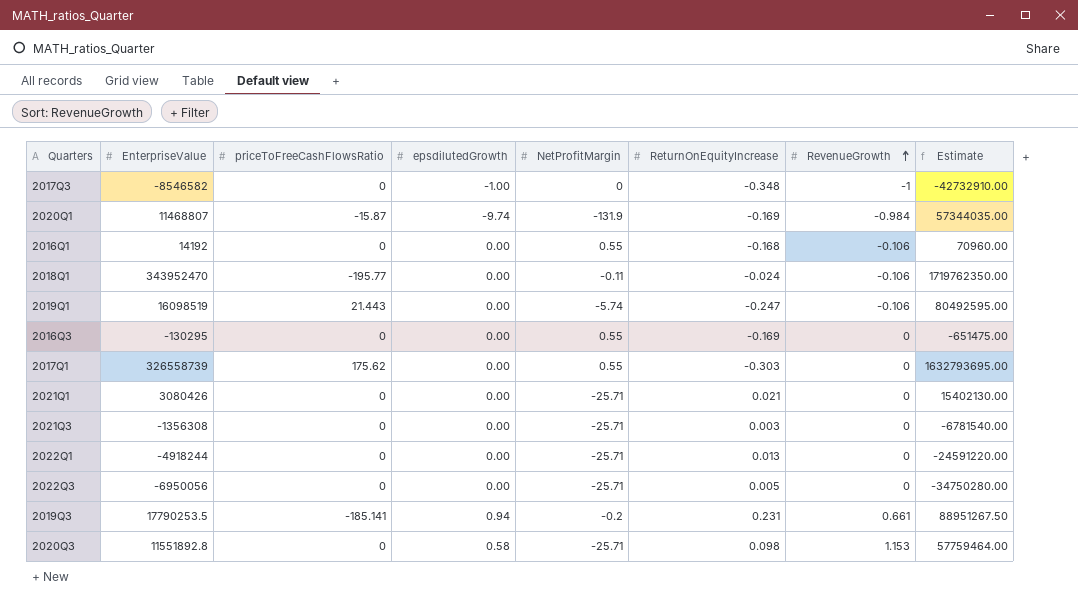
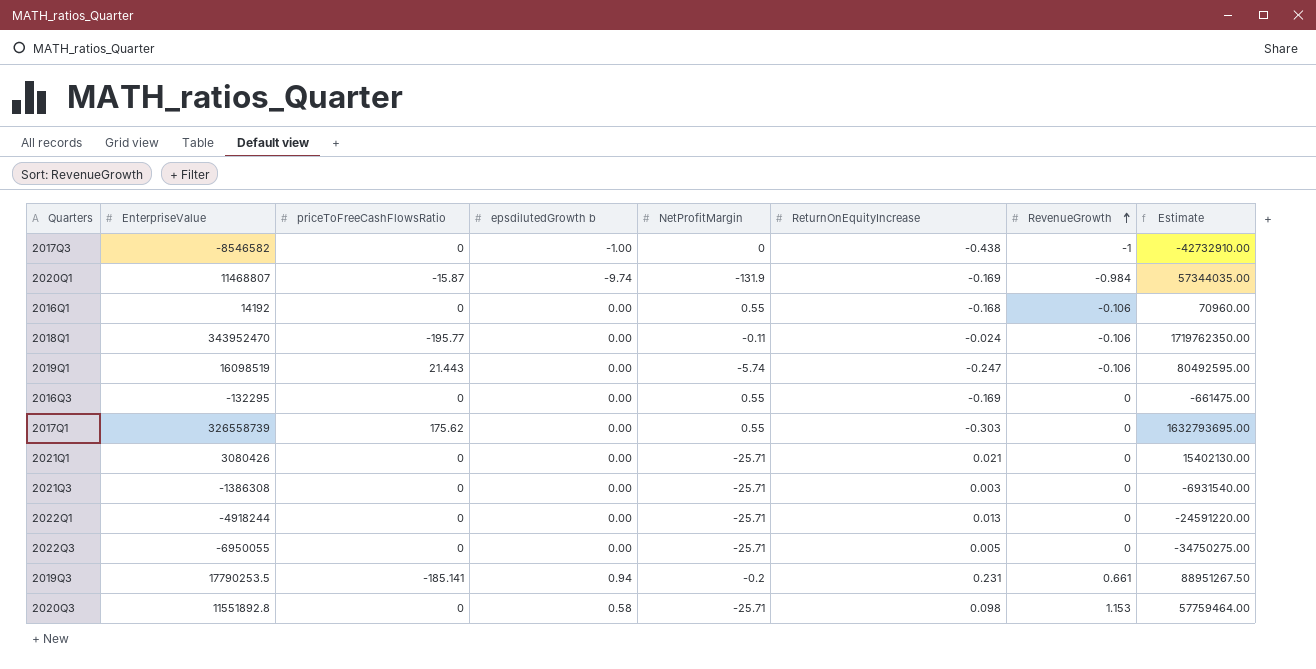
column name: epsdilutedGrowth -> epsdilutedGrowth b
2017Q3 | ReturnOnEquityIncrease: -0.348 -> -0.438
2016Q3 | EnterpriseValue: -130295 -> -132295
2016Q3 | Estimate: -651475.00 -> -661475.00
2021Q3 | EnterpriseValue: -1356308 -> -1386308
2021Q3 | Estimate: -6781540.00 -> -6931540.00
2022Q3 | EnterpriseValue: -6950056 -> -6950055
2022Q3 | Estimate: -34750280.00 -> -34750275.00

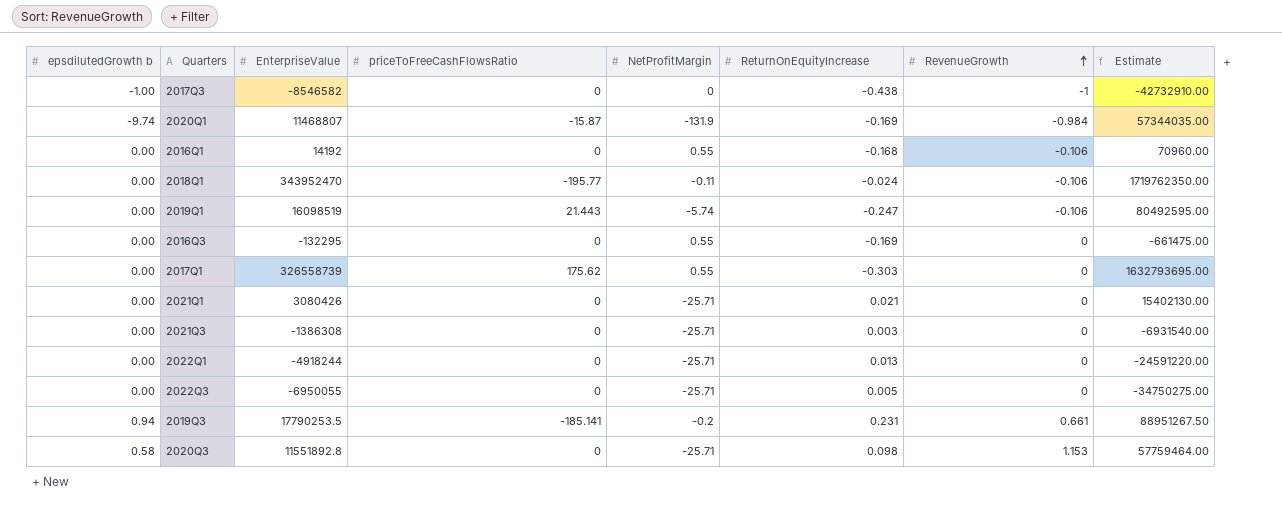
column epsdilutedGrowth b | position: 4 -> 1

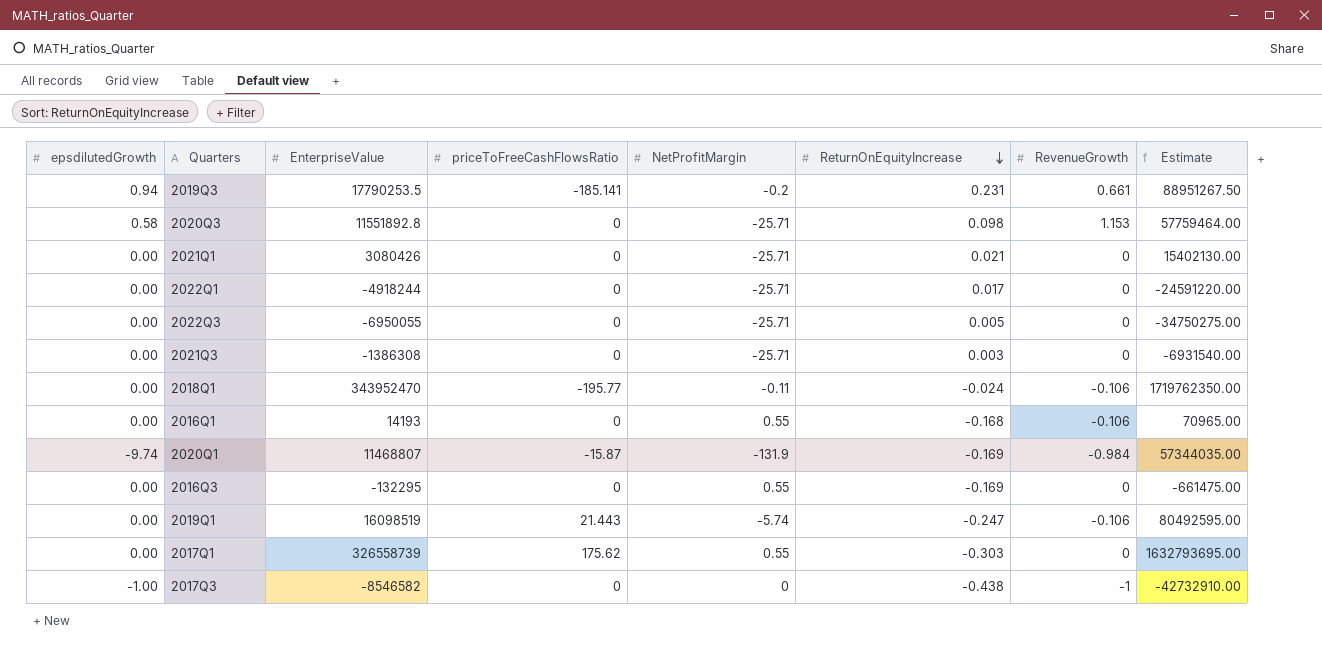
row order: RevenueGrowth ascending -> ReturnOnEquityIncrease descending
column name: epsdilutedGrowth b -> epsdilutedGrowth
2022Q1 | ReturnOnEquityIncrease: 0.013 -> 0.017
2016Q1 | EnterpriseValue: 14192 -> 14193
2016Q1 | Estimate: 70960.00 -> 70965.00

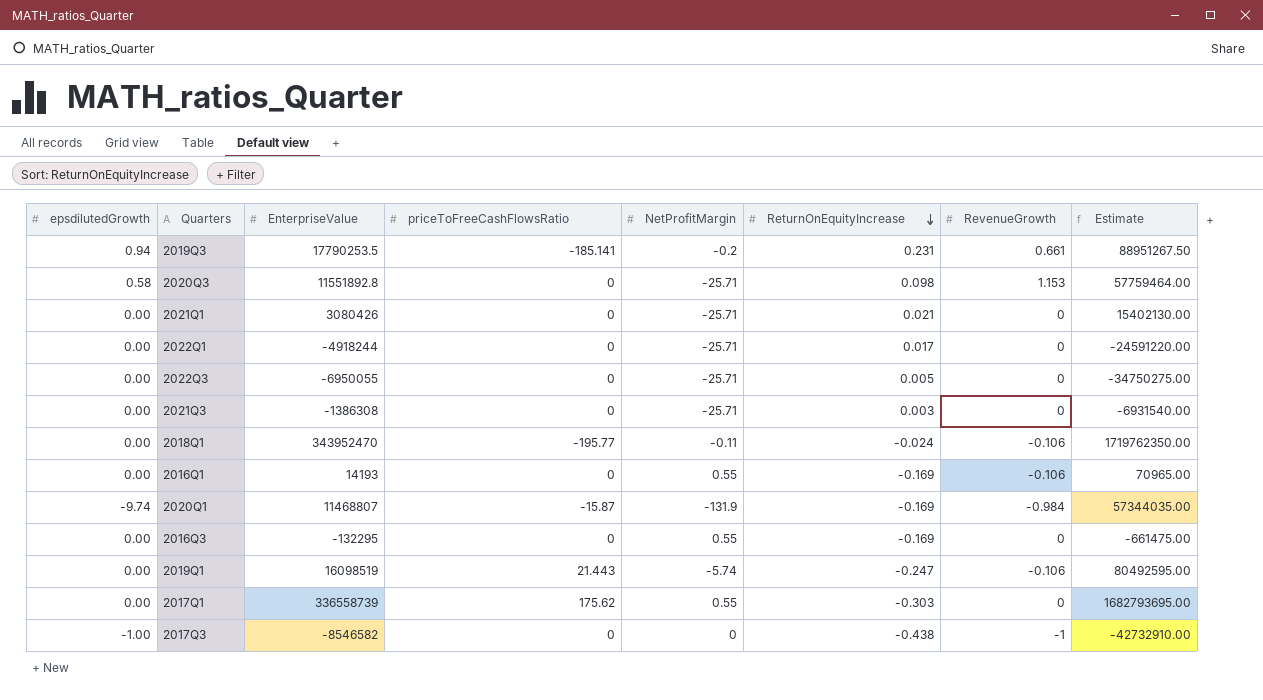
2016Q1 | ReturnOnEquityIncrease: -0.168 -> -0.169
2017Q1 | EnterpriseValue: 326558739 -> 336558739
2017Q1 | Estimate: 1632793695.00 -> 1682793695.00

